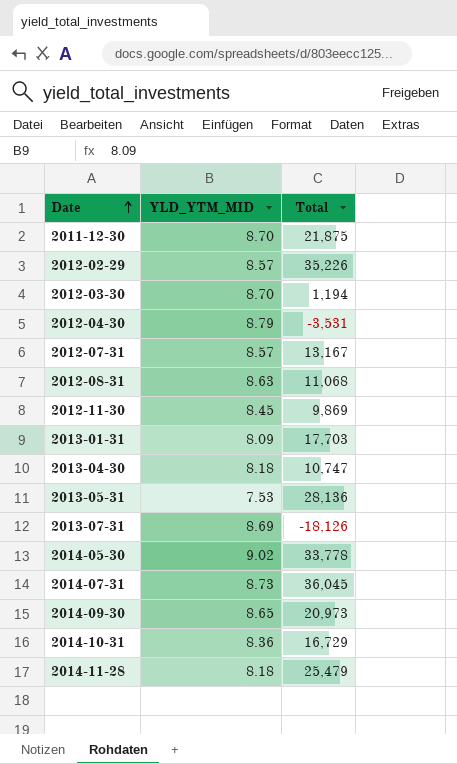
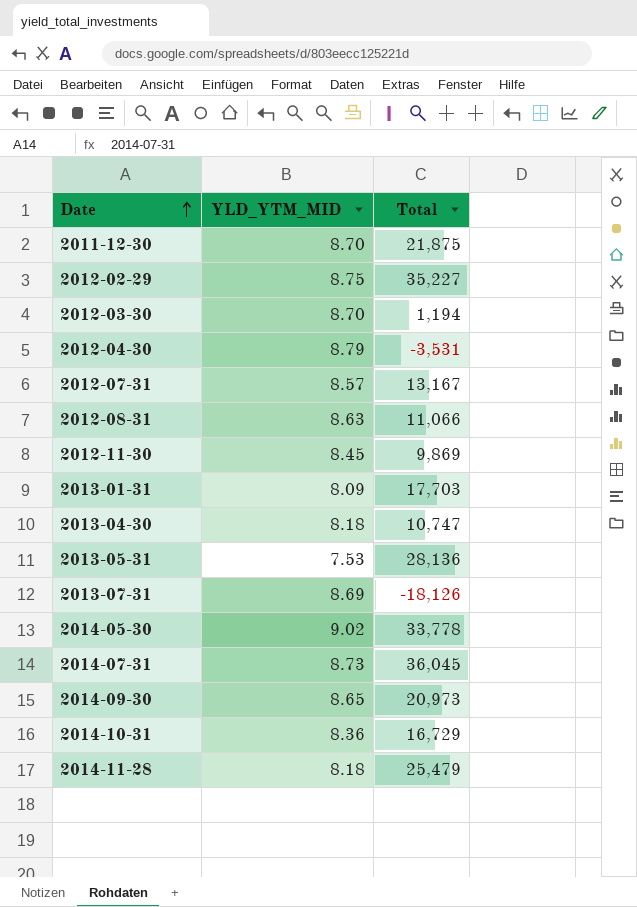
2012-02-29 | YLD_YTM_MID: 8.57 -> 8.75
2012-02-29 | Total: 35,226 -> 35,227
2012-08-31 | Total: 11,068 -> 11,066

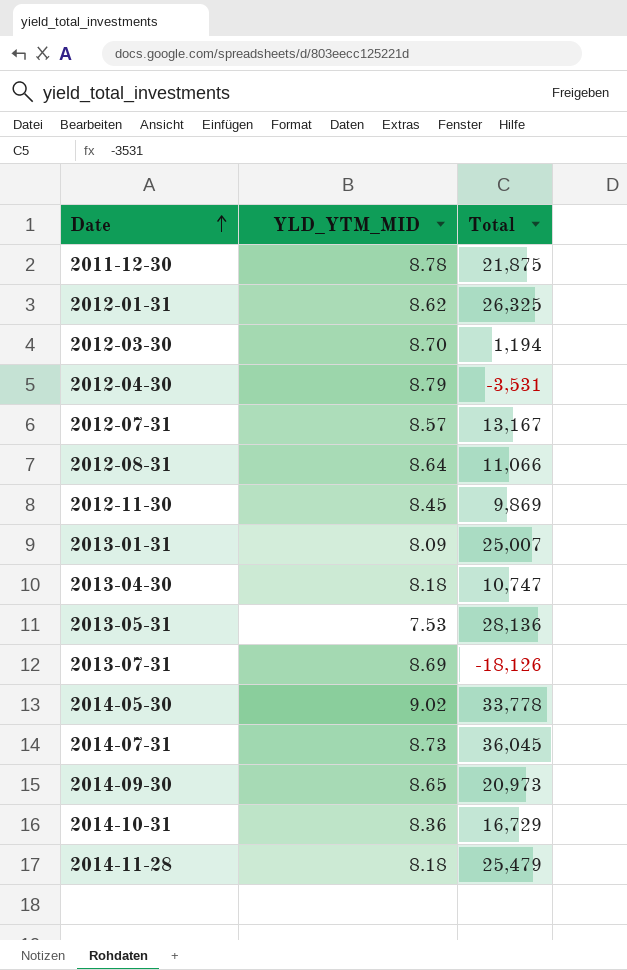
row 2012-02-29: 8.75 | 35,227 -> none
2011-12-30 | YLD_YTM_MID: 8.70 -> 8.78
row 2012-01-31: none -> 8.62 | 26,325
2012-08-31 | YLD_YTM_MID: 8.63 -> 8.64
2013-01-31 | Total: 17,703 -> 25,007

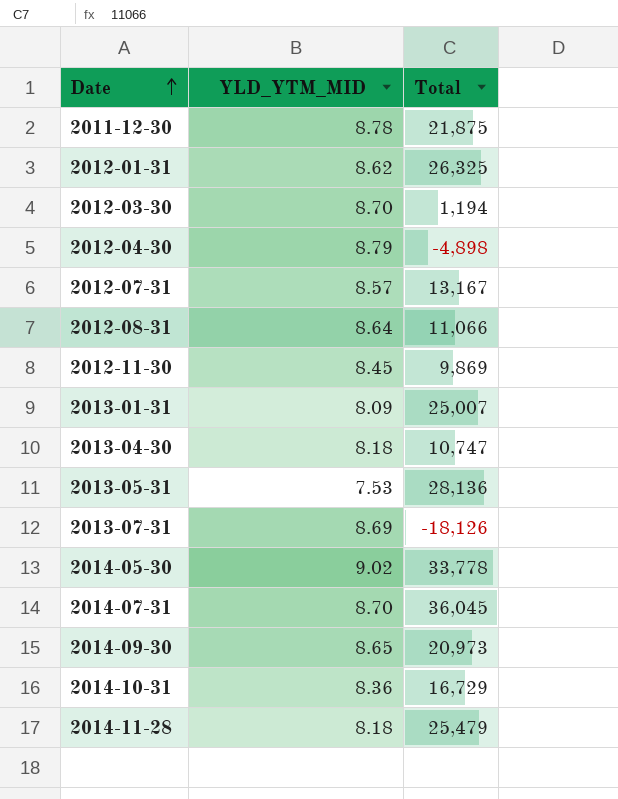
2012-04-30 | Total: -3,531 -> -4,898
2014-07-31 | YLD_YTM_MID: 8.73 -> 8.70

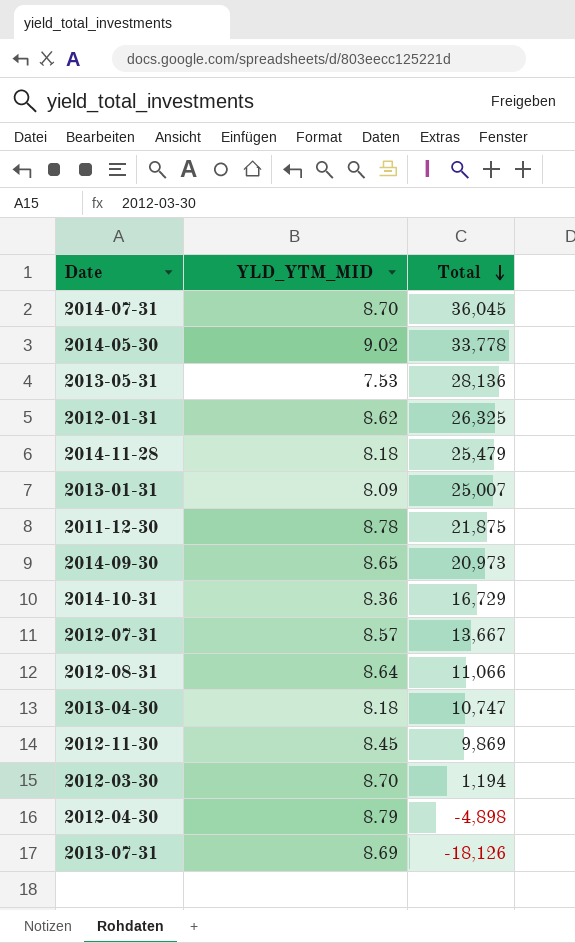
row order: Date ascending -> Total descending
2012-07-31 | Total: 13,167 -> 13,667

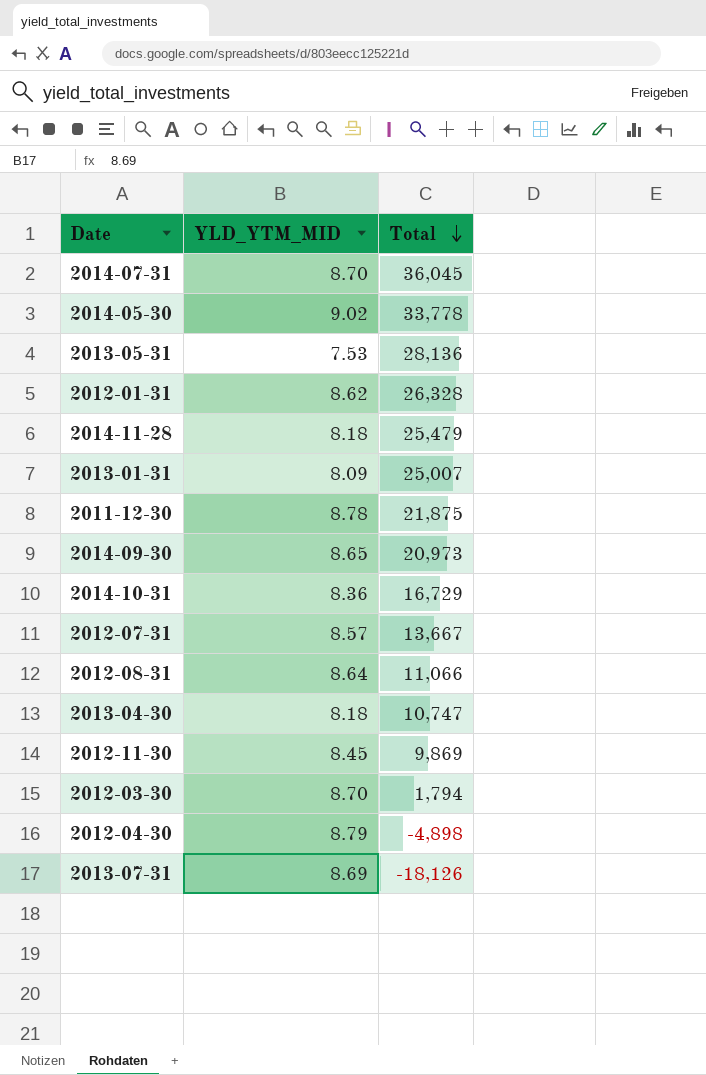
2012-01-31 | Total: 26,325 -> 26,328
2012-03-30 | Total: 1,194 -> 1,794

